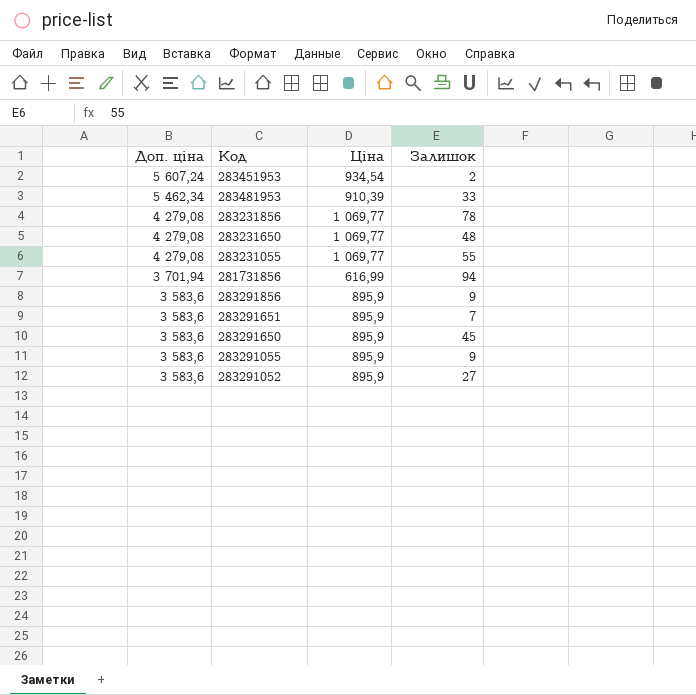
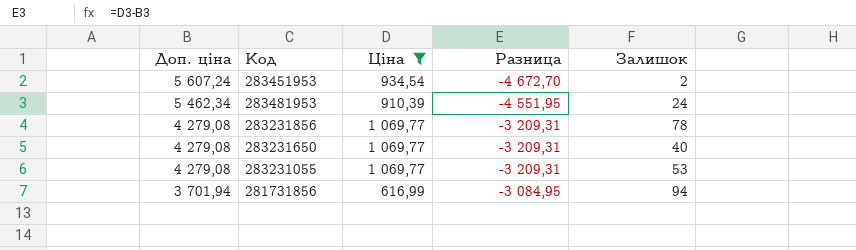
filter: none -> Ціна != 895,9
column Разница | formula: none -> [Ціна] - [Доп. ціна]
283481953 | Залишок: 33 -> 24
283231650 | Залишок: 48 -> 40
283231055 | Залишок: 55 -> 53

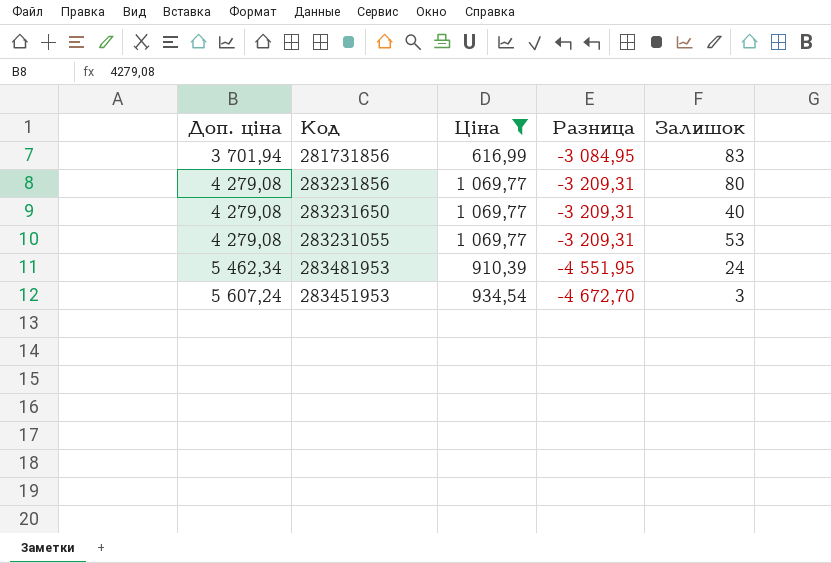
row order: Доп. ціна descending -> Доп. ціна ascending
281731856 | Залишок: 94 -> 83
283231856 | Залишок: 78 -> 80
283451953 | Залишок: 2 -> 3

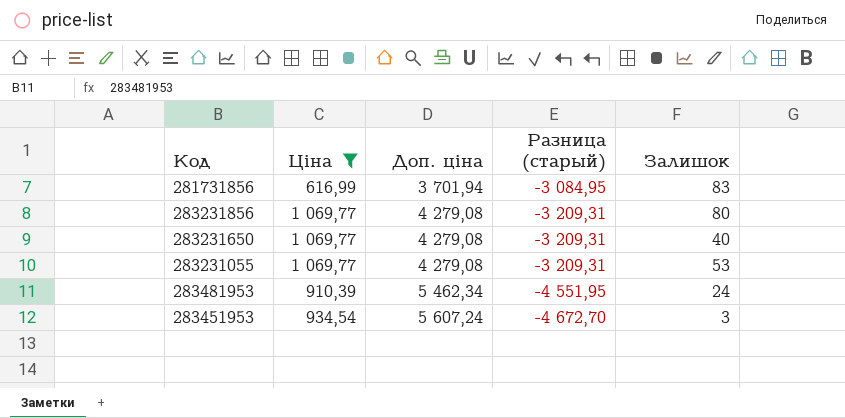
column Доп. ціна | position: 1 -> 3
column name: Разница -> Разница (старый)

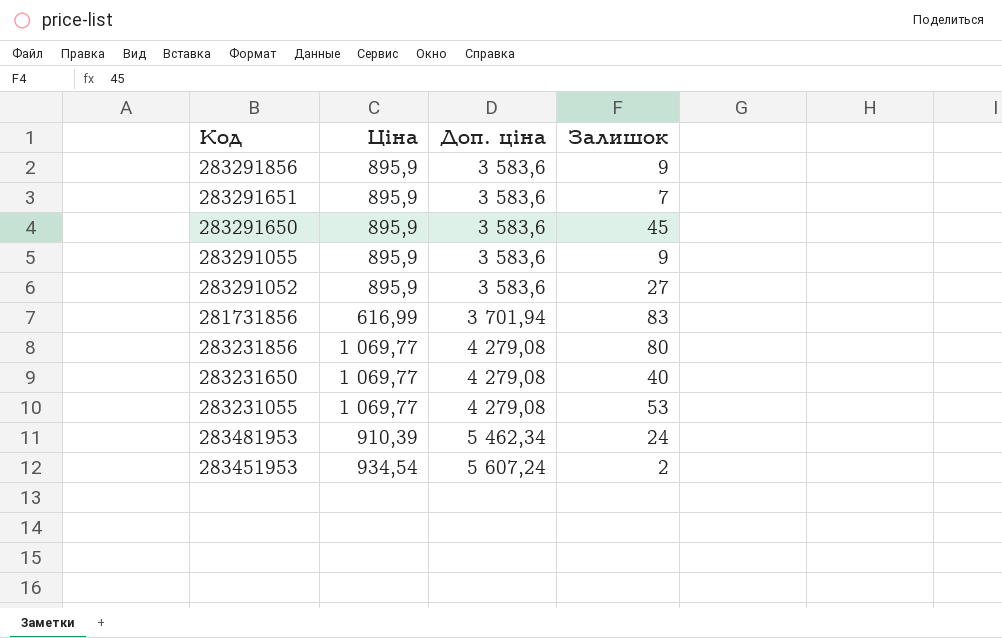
filter: Ціна != 895,9 -> none
column Разница (старый) | formula: [Ціна] - [Доп. ціна] -> none
283451953 | Залишок: 3 -> 2

